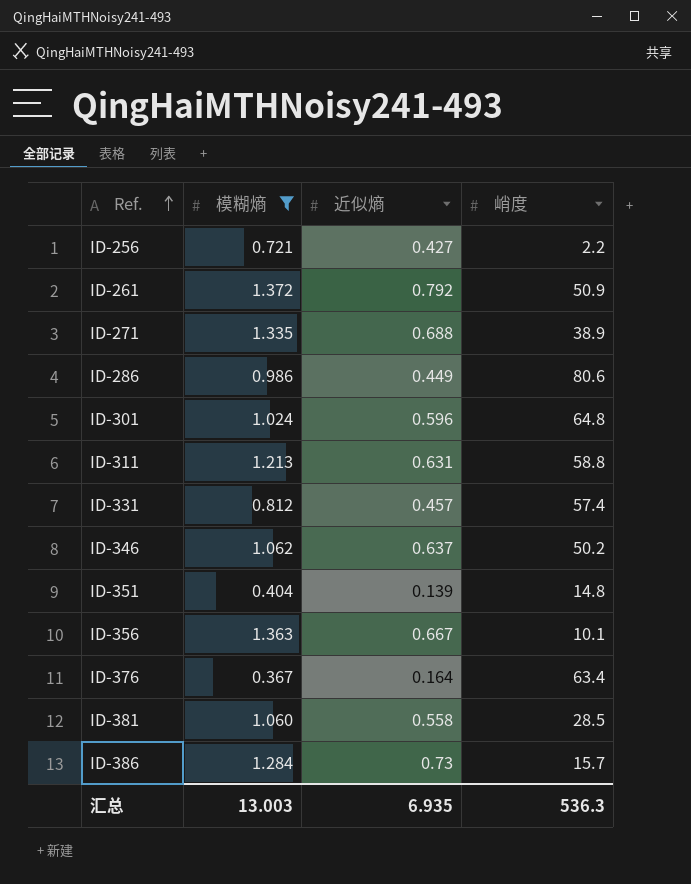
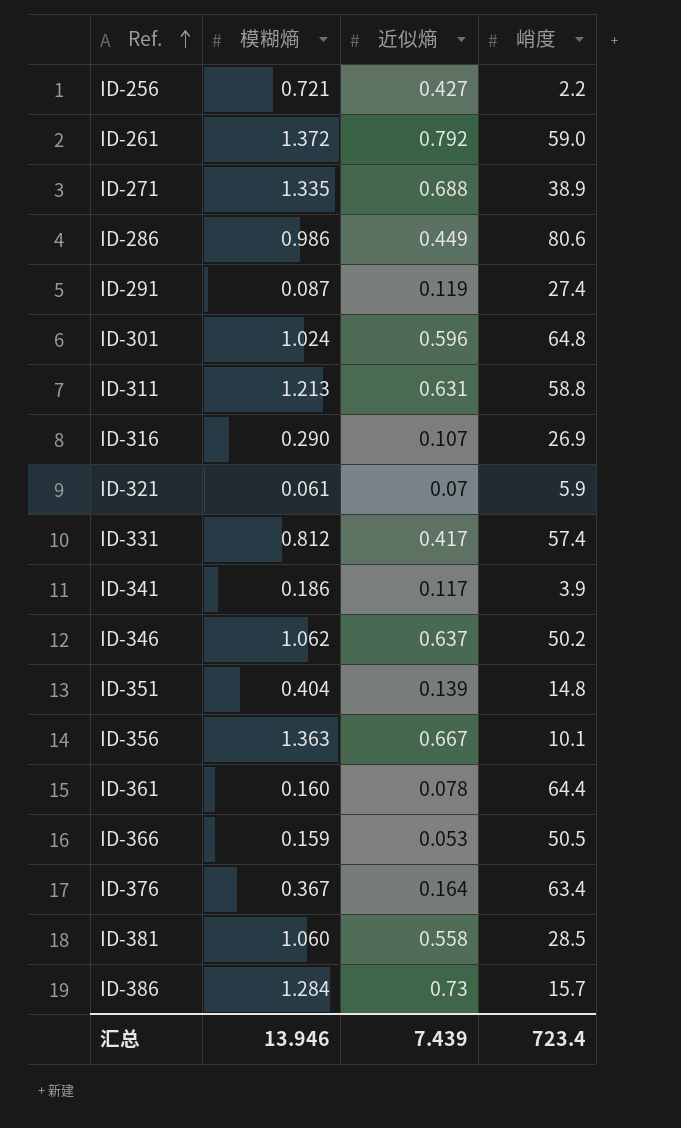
filter: 模糊熵 >= 0.367 -> none
ID-261 | 峭度: 50.9 -> 59.0
ID-331 | 近似熵: 0.457 -> 0.417
汇总 | 模糊熵: 13.003 -> 13.946
汇总 | 近似熵: 6.935 -> 7.439
汇总 | 峭度: 536.3 -> 723.4

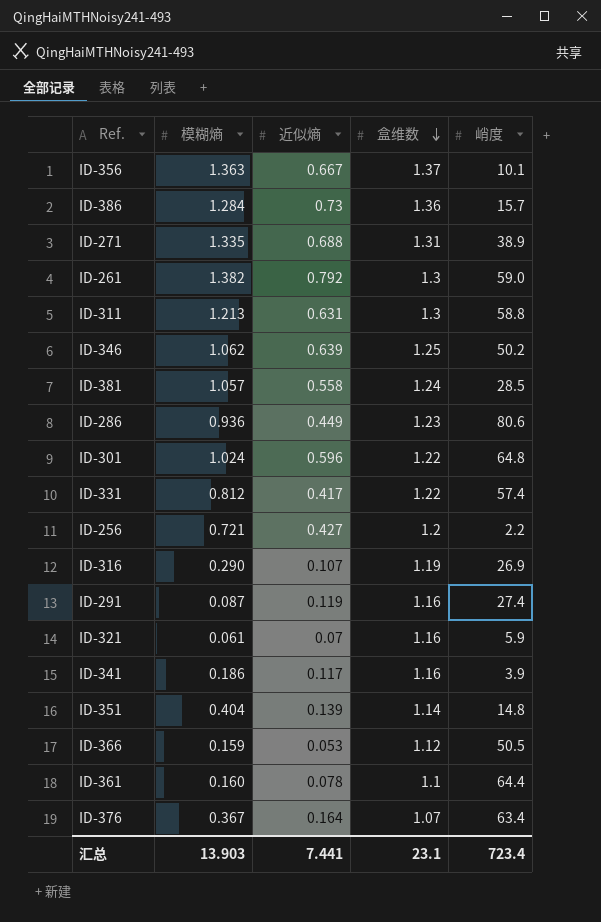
row order: Ref. ascending -> 盒维数 descending
column 盒维数 | position: none -> 4
ID-261 | 模糊熵: 1.372 -> 1.382
ID-346 | 近似熵: 0.637 -> 0.639
ID-381 | 模糊熵: 1.060 -> 1.057
ID-286 | 模糊熵: 0.986 -> 0.936
汇总 | 模糊熵: 13.946 -> 13.903
汇总 | 近似熵: 7.439 -> 7.441

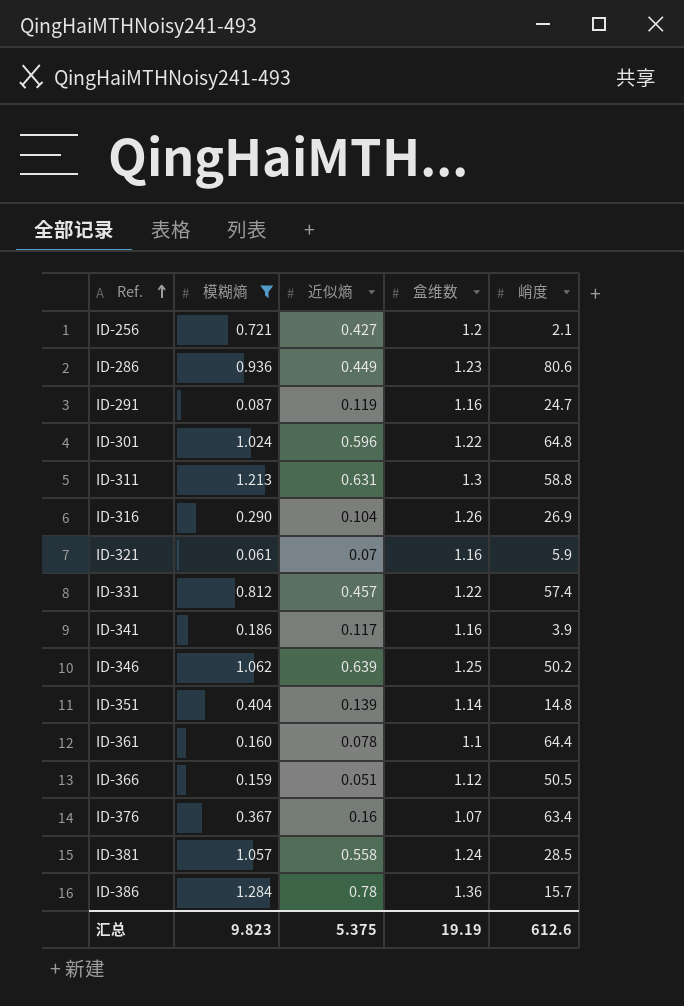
filter: none -> 模糊熵 <= 1.284
row order: 盒维数 descending -> Ref. ascending
ID-256 | 峭度: 2.2 -> 2.1
ID-291 | 峭度: 27.4 -> 24.7
ID-316 | 近似熵: 0.107 -> 0.104
ID-316 | 盒维数: 1.19 -> 1.26
ID-331 | 近似熵: 0.417 -> 0.457
ID-366 | 近似熵: 0.053 -> 0.051
ID-376 | 近似熵: 0.164 -> 0.16
ID-386 | 近似熵: 0.73 -> 0.78
汇总 | 模糊熵: 13.903 -> 9.823
汇总 | 近似熵: 7.441 -> 5.375
汇总 | 盒维数: 23.1 -> 19.19
汇总 | 峭度: 723.4 -> 612.6

